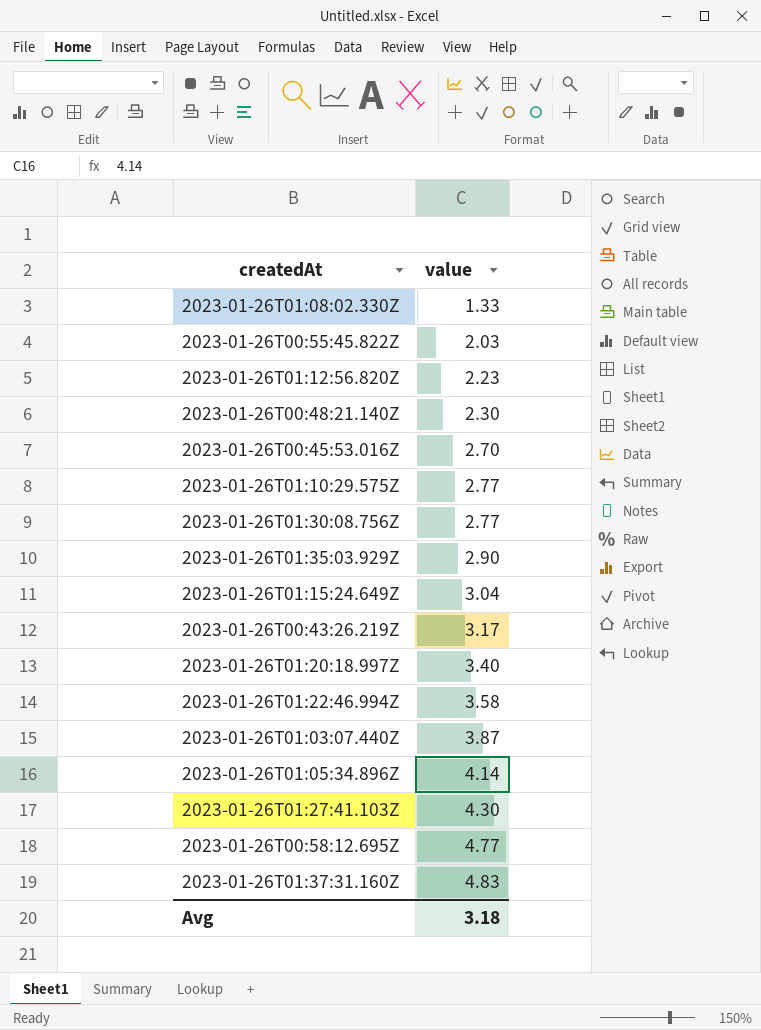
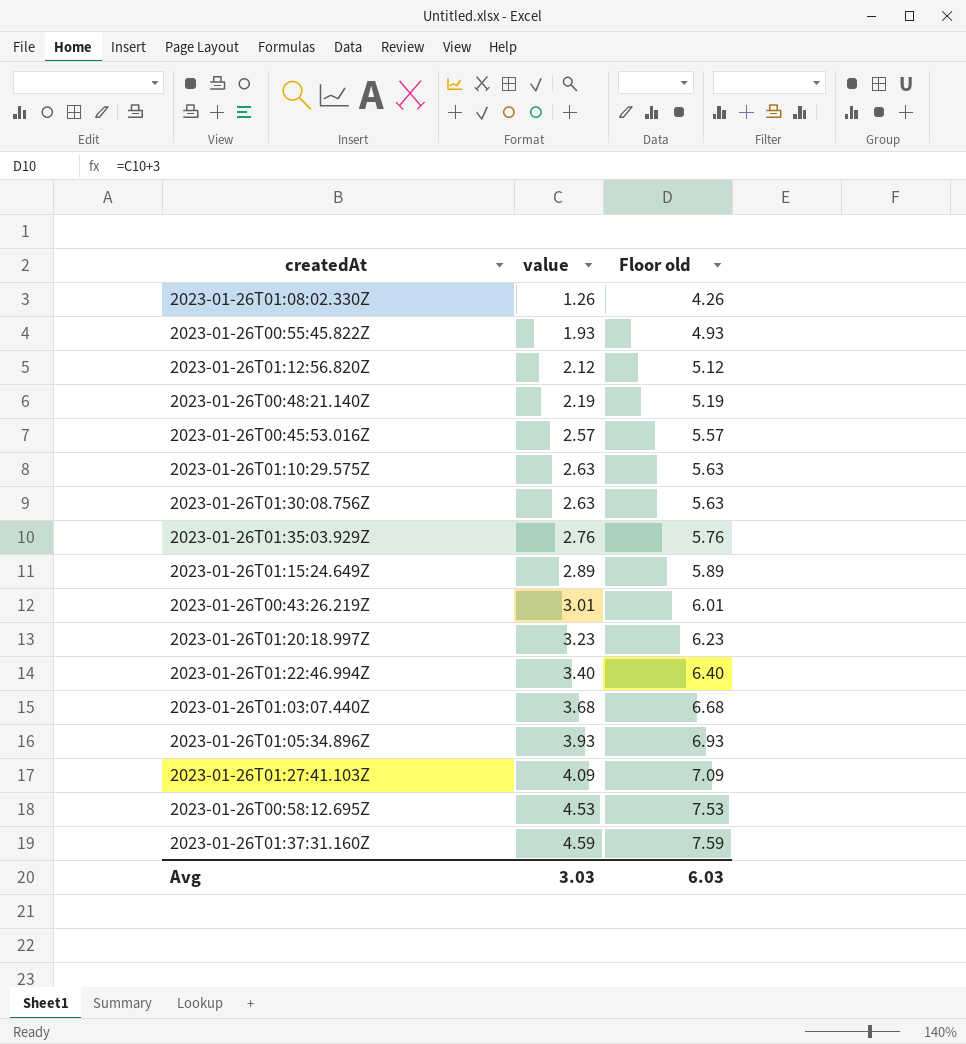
column Floor old | formula: none -> [value] + 3
2023-01-26T01:08:02.330Z | value: 1.33 -> 1.26
2023-01-26T00:55:45.822Z | value: 2.03 -> 1.93
2023-01-26T01:12:56.820Z | value: 2.23 -> 2.12
2023-01-26T00:48:21.140Z | value: 2.30 -> 2.19
2023-01-26T00:45:53.016Z | value: 2.70 -> 2.57
2023-01-26T01:10:29.575Z | value: 2.77 -> 2.63
2023-01-26T01:30:08.756Z | value: 2.77 -> 2.63
2023-01-26T01:35:03.929Z | value: 2.90 -> 2.76
2023-01-26T01:15:24.649Z | value: 3.04 -> 2.89
2023-01-26T00:43:26.219Z | value: 3.17 -> 3.01
2023-01-26T01:20:18.997Z | value: 3.40 -> 3.23
2023-01-26T01:22:46.994Z | value: 3.58 -> 3.40
2023-01-26T01:03:07.440Z | value: 3.87 -> 3.68
2023-01-26T01:05:34.896Z | value: 4.14 -> 3.93
2023-01-26T01:27:41.103Z | value: 4.30 -> 4.09
2023-01-26T00:58:12.695Z | value: 4.77 -> 4.53
2023-01-26T01:37:31.160Z | value: 4.83 -> 4.59
Avg | value: 3.18 -> 3.03

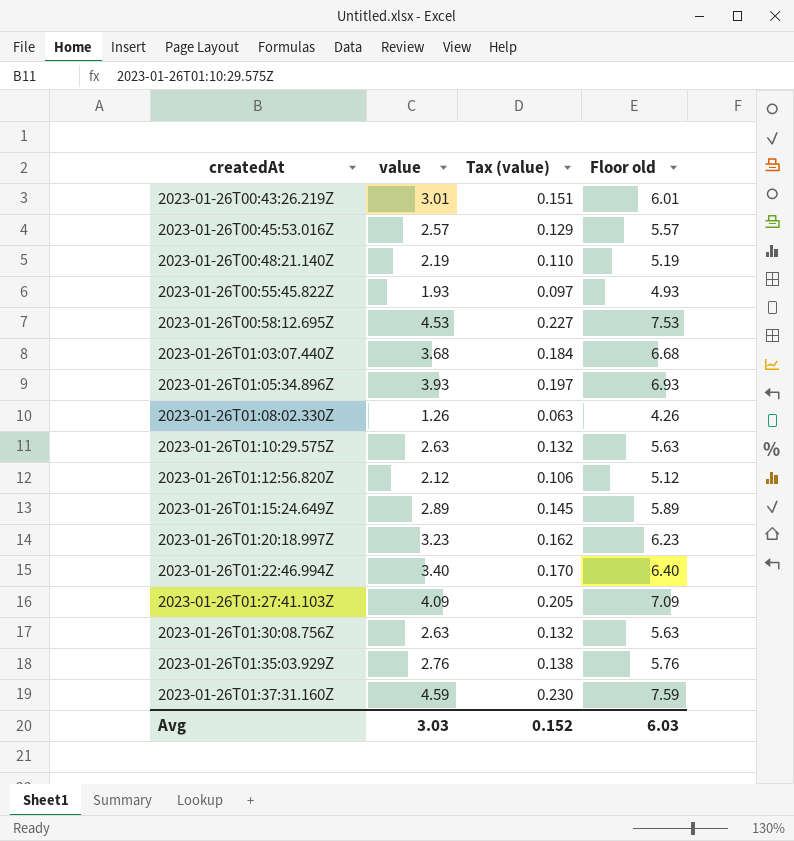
row order: value ascending -> createdAt ascending
column Tax (value) | formula: none -> [value] * 0.05

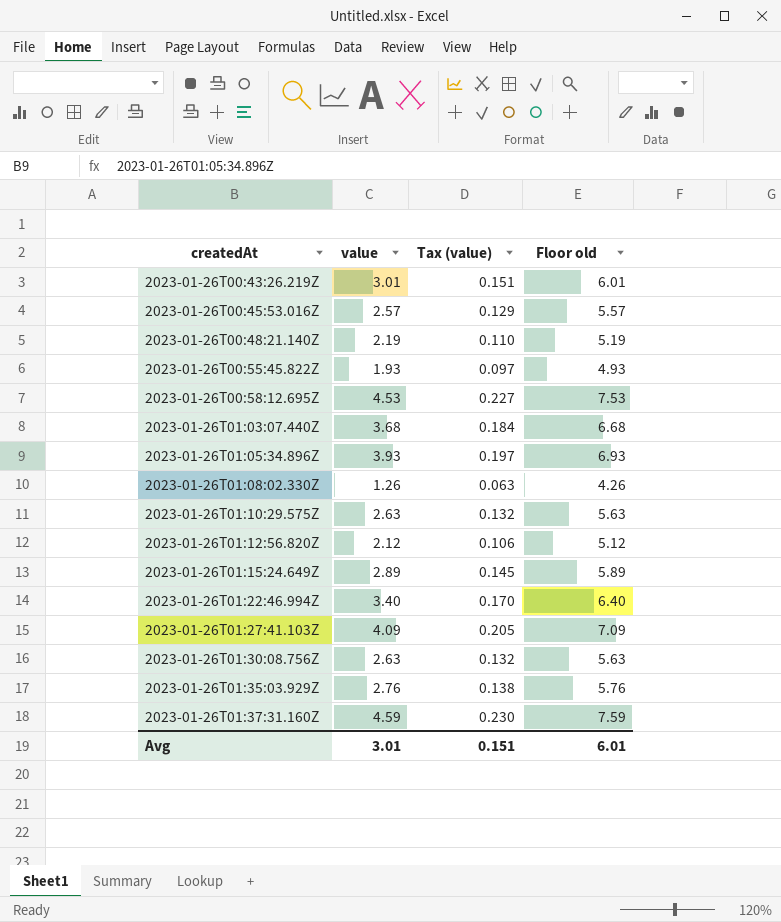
row 2023-01-26T01:20:18.997Z: 3.23 | 0.162 | 6.23 -> none
Avg | value: 3.03 -> 3.01
Avg | Tax (value): 0.152 -> 0.151
Avg | Floor old: 6.03 -> 6.01

